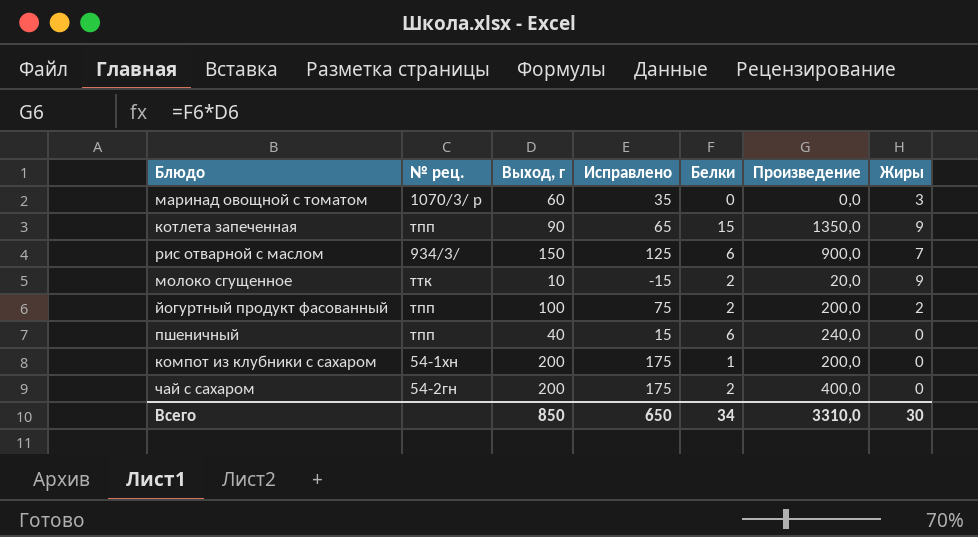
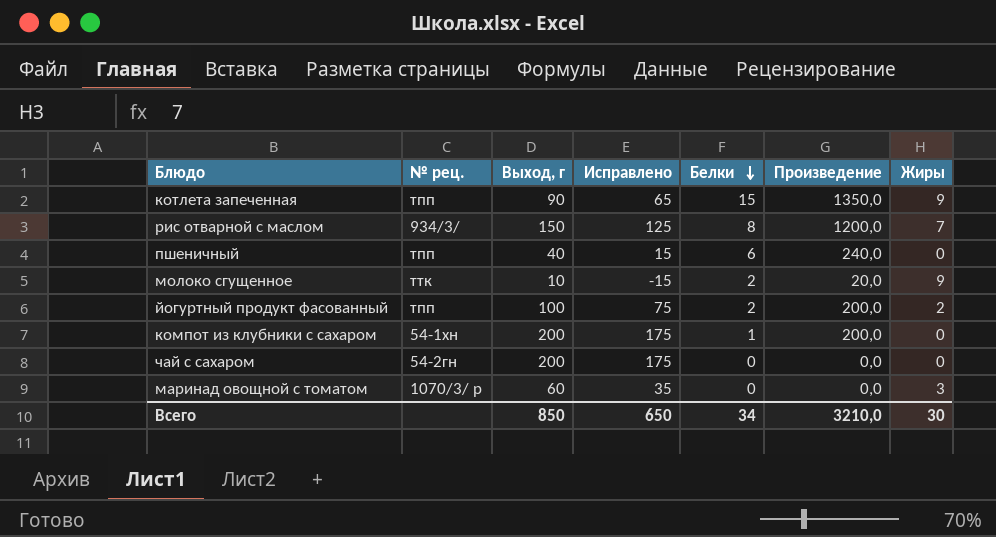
row order: none -> Белки descending
рис отварной с маслом | Белки: 6 -> 8
рис отварной с маслом | Произведение: 900,0 -> 1200,0
чай с сахаром | Белки: 2 -> 0
чай с сахаром | Произведение: 400,0 -> 0,0
Всего | Произведение: 3310,0 -> 3210,0

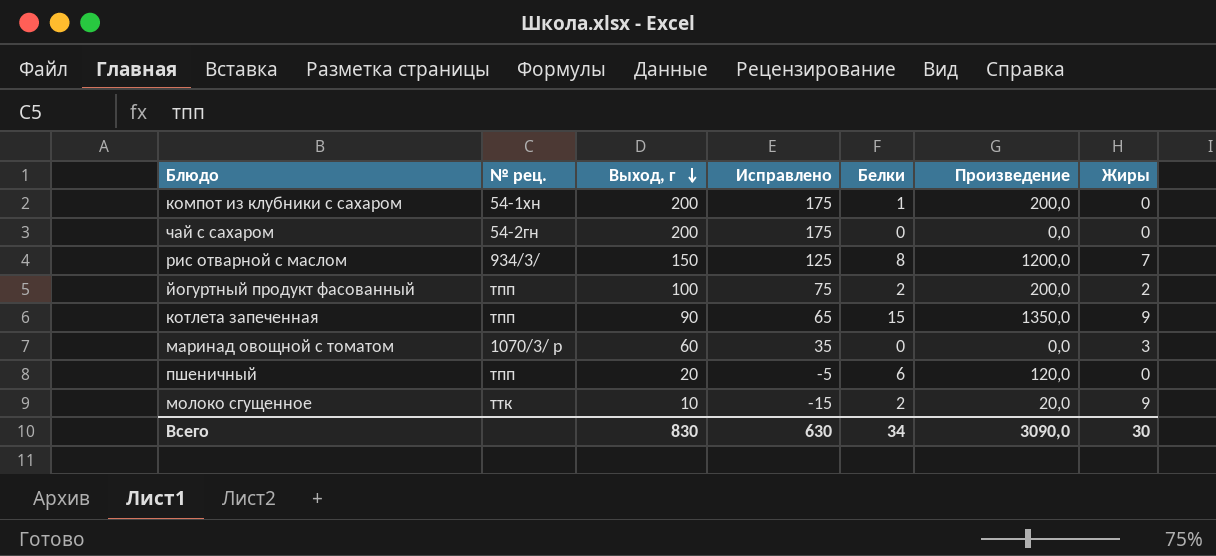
row order: Белки descending -> Выход, г descending
пшеничный | Выход, г: 40 -> 20
пшеничный | Исправлено: 15 -> -5
пшеничный | Произведение: 240,0 -> 120,0
Всего | Выход, г: 850 -> 830
Всего | Исправлено: 650 -> 630
Всего | Произведение: 3210,0 -> 3090,0

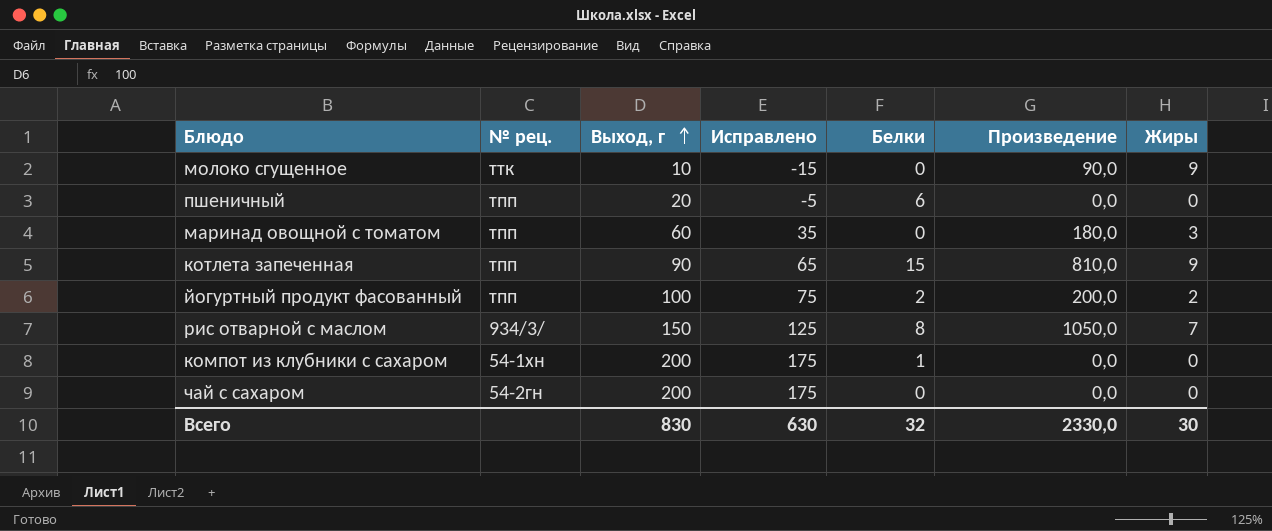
row order: Выход, г descending -> Выход, г ascending
column Произведение | formula: [Выход, г] * [Белки] -> [Выход, г] * [Жиры]
молоко сгущенное | Белки: 2 -> 0
маринад овощной с томатом | № рец.: 1070/3/ р -> тпп
Всего | Белки: 34 -> 32
Всего | Произведение: 3090,0 -> 2330,0

